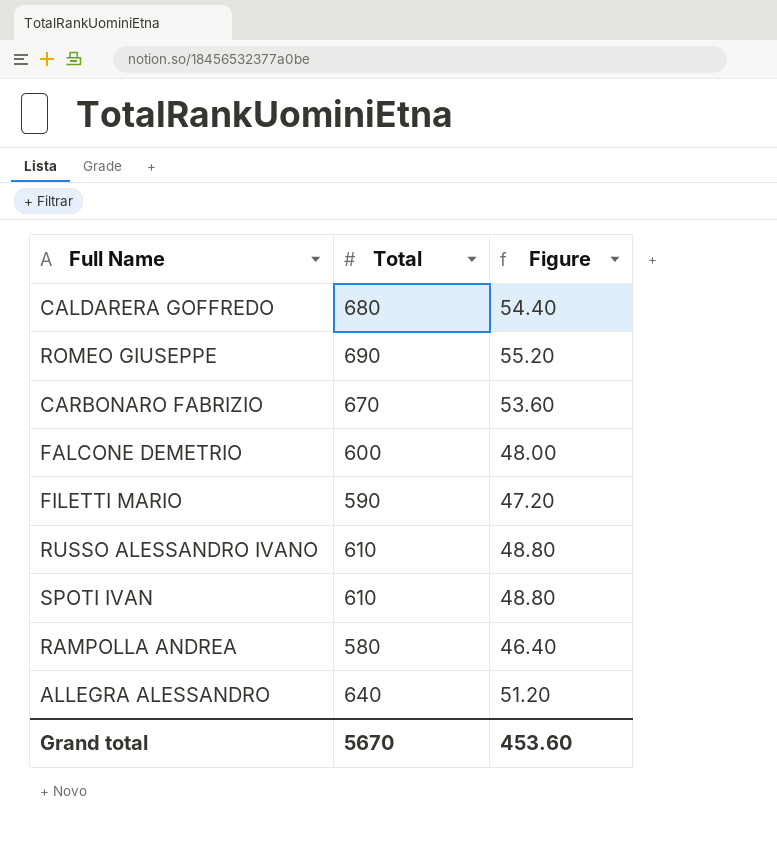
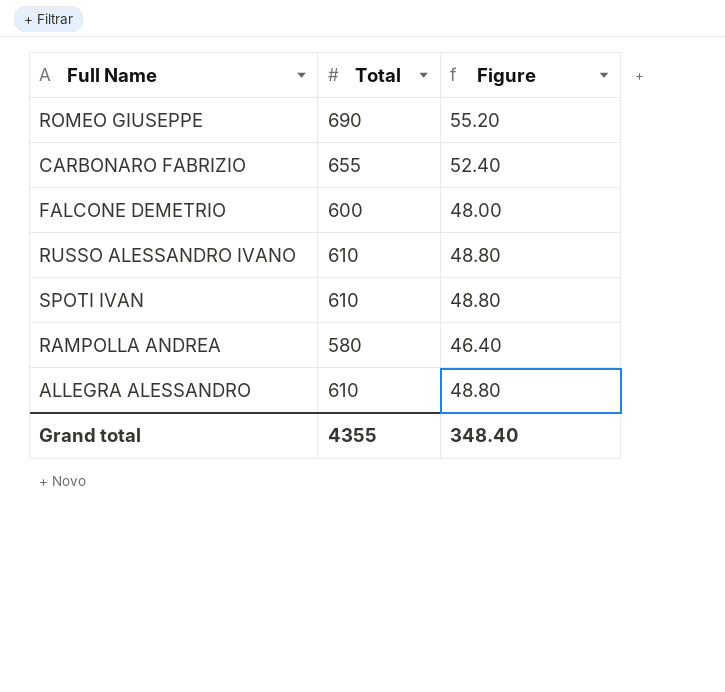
row CALDARERA GOFFREDO: 680 | 54.40 -> none
row FILETTI MARIO: 590 | 47.20 -> none
CARBONARO FABRIZIO | Total: 670 -> 655
CARBONARO FABRIZIO | Figure: 53.60 -> 52.40
ALLEGRA ALESSANDRO | Total: 640 -> 610
ALLEGRA ALESSANDRO | Figure: 51.20 -> 48.80
Grand total | Total: 5670 -> 4355
Grand total | Figure: 453.60 -> 348.40

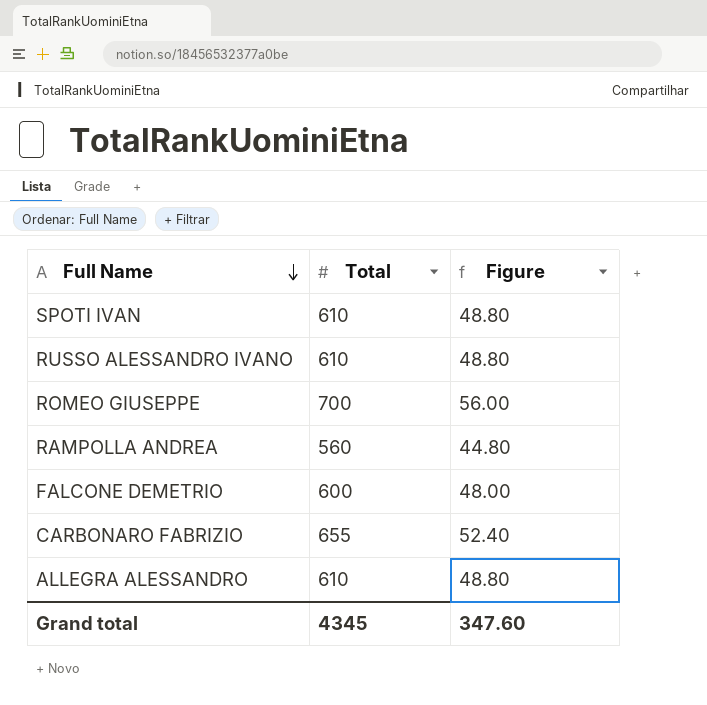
row order: none -> Full Name descending
ROMEO GIUSEPPE | Total: 690 -> 700
ROMEO GIUSEPPE | Figure: 55.20 -> 56.00
RAMPOLLA ANDREA | Total: 580 -> 560
RAMPOLLA ANDREA | Figure: 46.40 -> 44.80
Grand total | Total: 4355 -> 4345
Grand total | Figure: 348.40 -> 347.60

